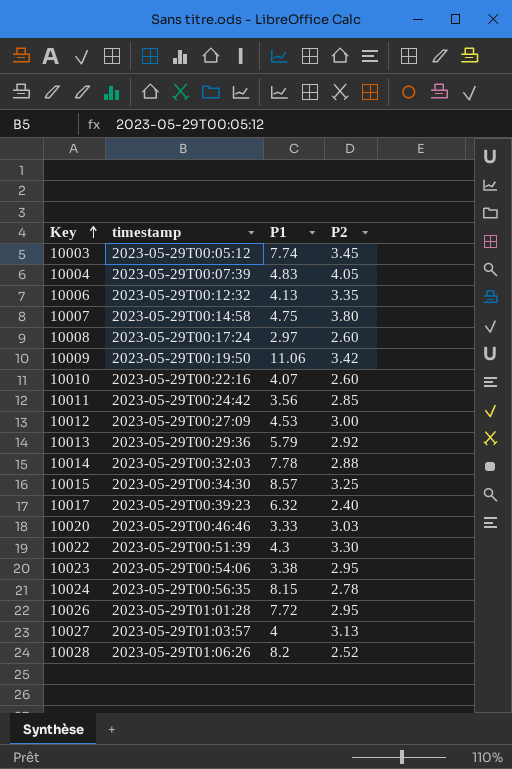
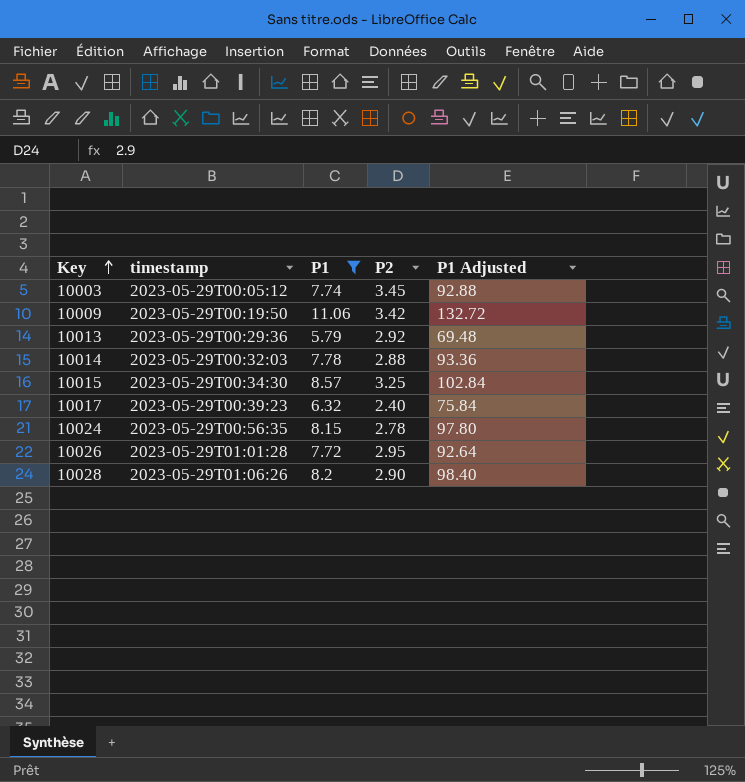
filter: none -> P1 >= 5.79
column P1 Adjusted | formula: none -> [P1] * 12
10028 | P2: 2.52 -> 2.90

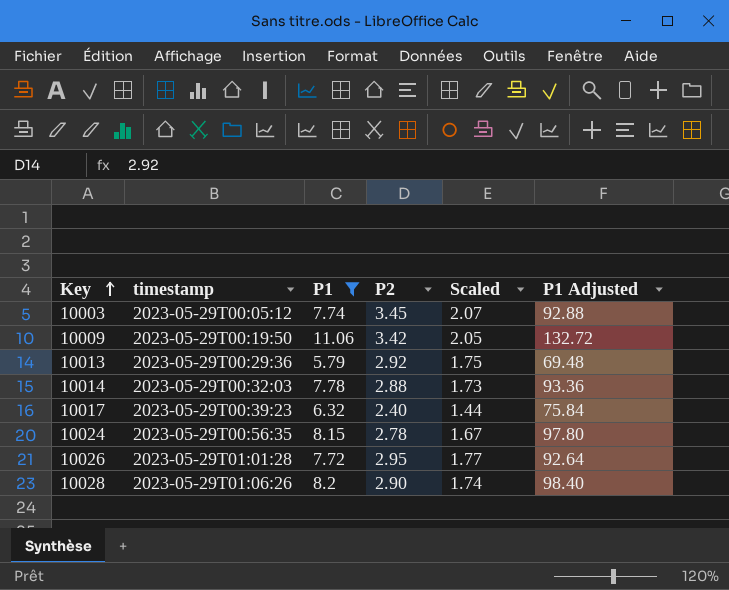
column Scaled | formula: none -> [P2] * 0.6
row 10015: 2023-05-29T00:34:30 | 8.57 | 3.25 | 102.84 -> none

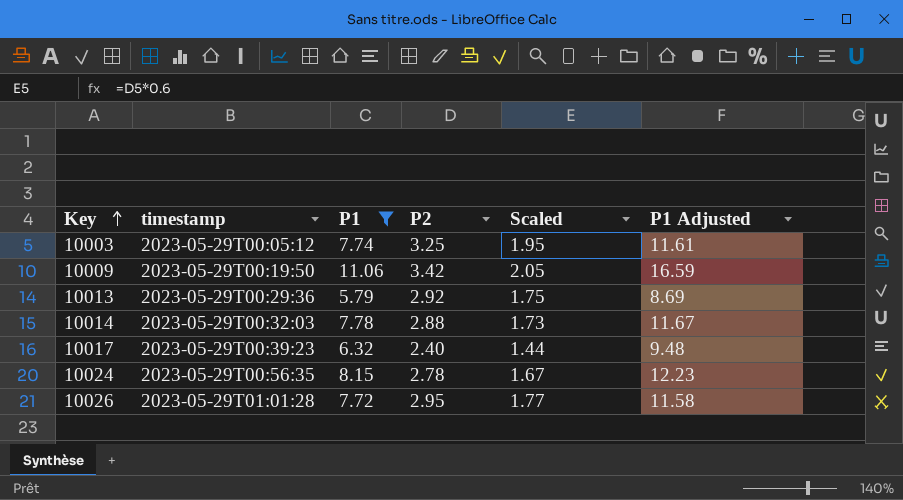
column P1 Adjusted | formula: [P1] * 12 -> [P1] * 1.5
row 10028: 2023-05-29T01:06:26 | 8.2 | 2.90 | 1.74 | 98.40 -> none
10003 | P2: 3.45 -> 3.25
10003 | Scaled: 2.07 -> 1.95

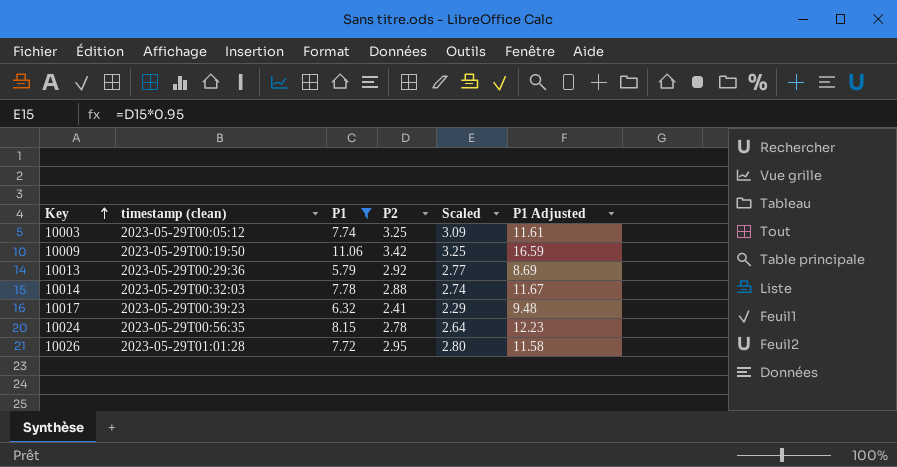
column name: timestamp -> timestamp (clean)
column Scaled | formula: [P2] * 0.6 -> [P2] * 0.95
10017 | P2: 2.40 -> 2.41

